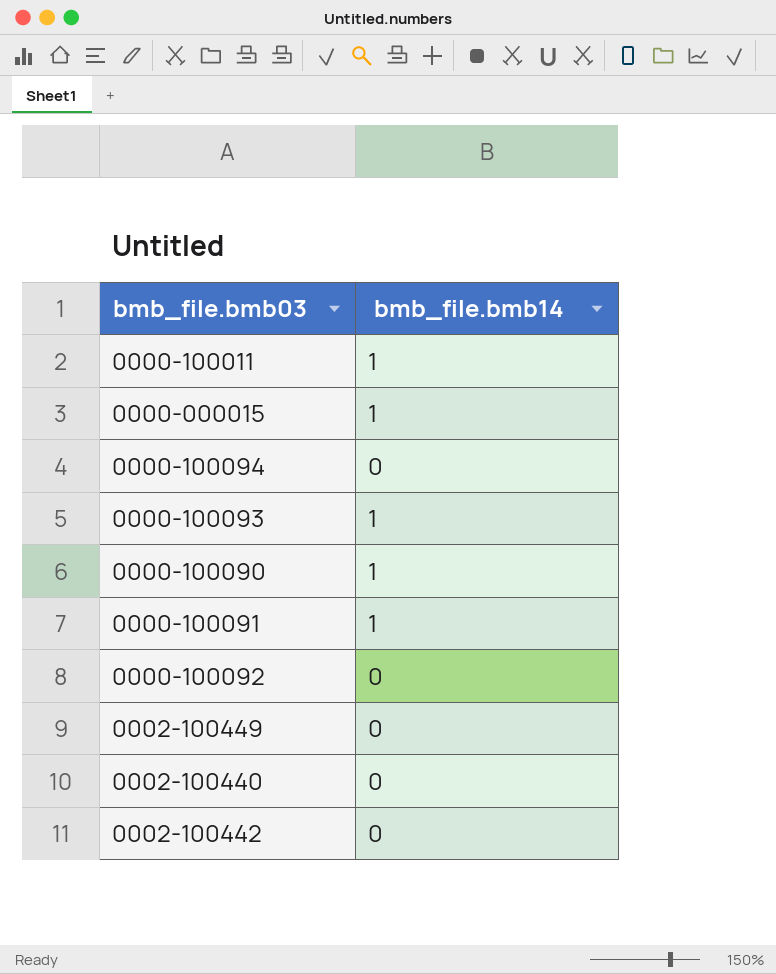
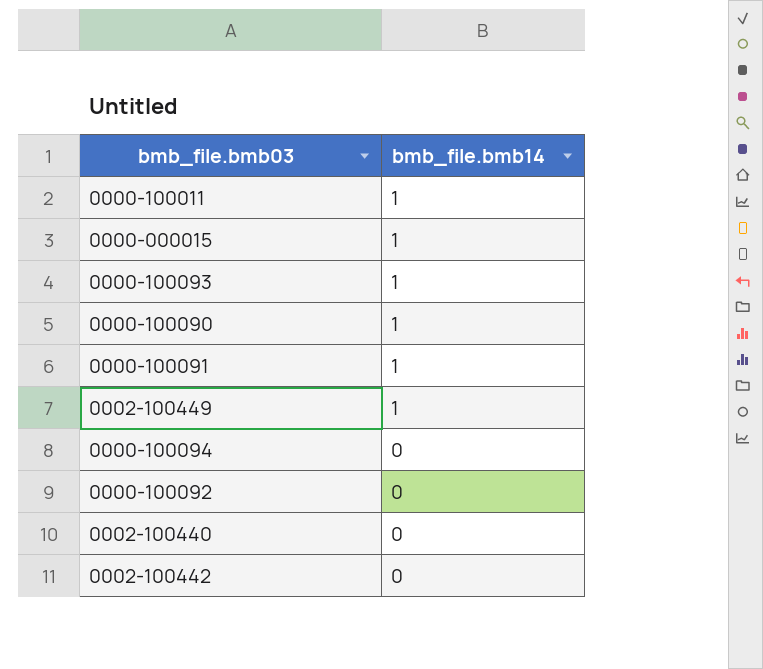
row order: none -> bmb_file.bmb14 descending
0002-100449 | bmb_file.bmb14: 0 -> 1

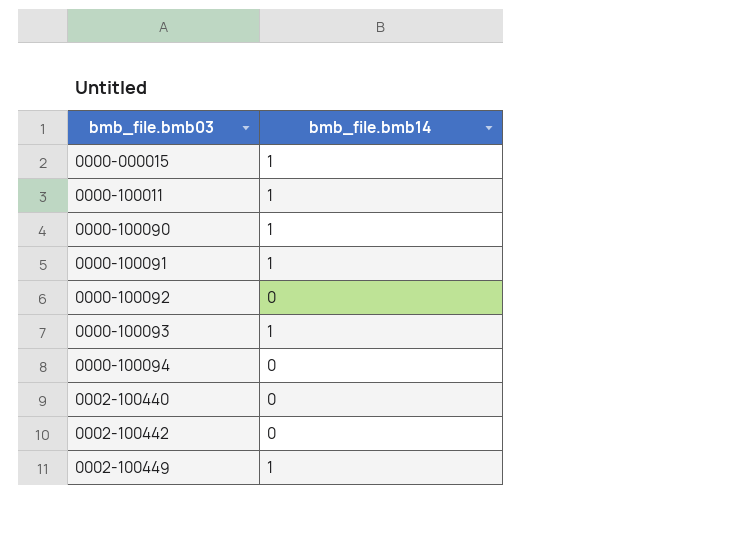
row order: bmb_file.bmb14 descending -> bmb_file.bmb03 ascending

